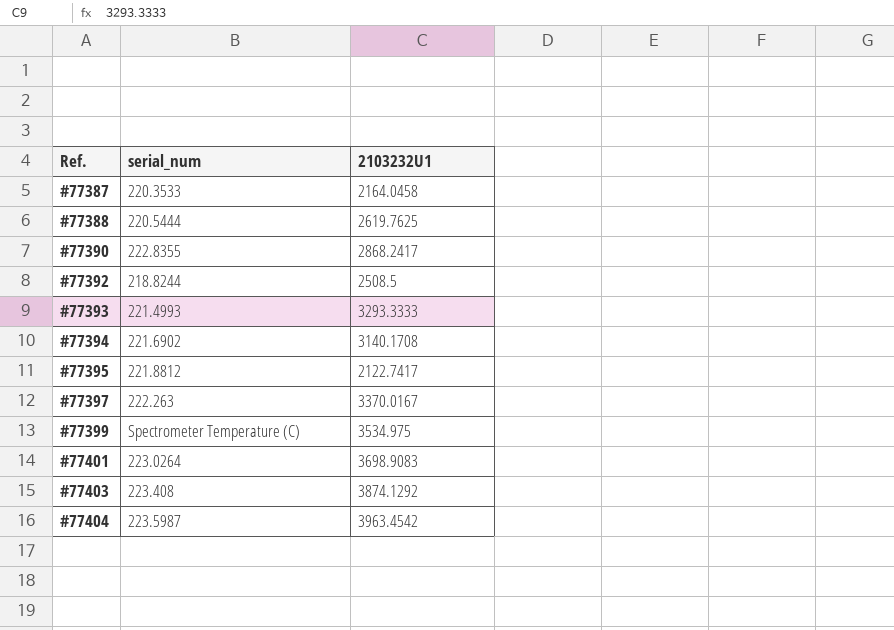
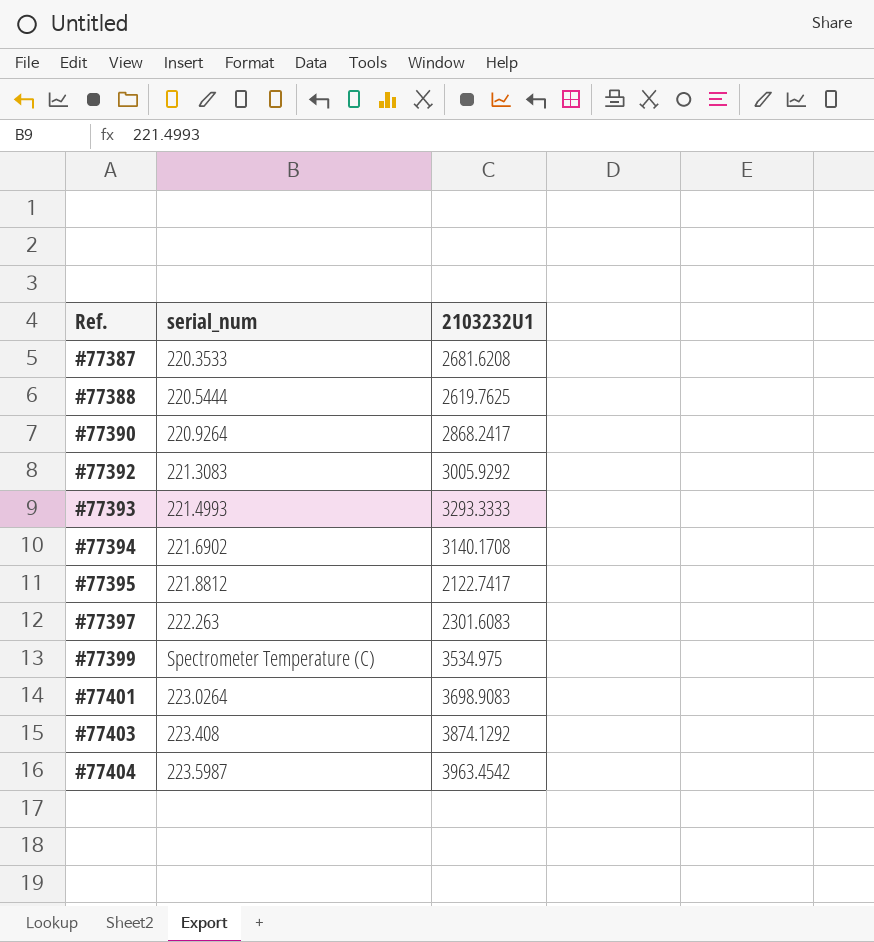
#77387 | 2103232U1: 2164.0458 -> 2681.6208
#77390 | serial_num: 222.8355 -> 220.9264
#77392 | serial_num: 218.8244 -> 221.3083
#77392 | 2103232U1: 2508.5 -> 3005.9292
#77397 | 2103232U1: 3370.0167 -> 2301.6083

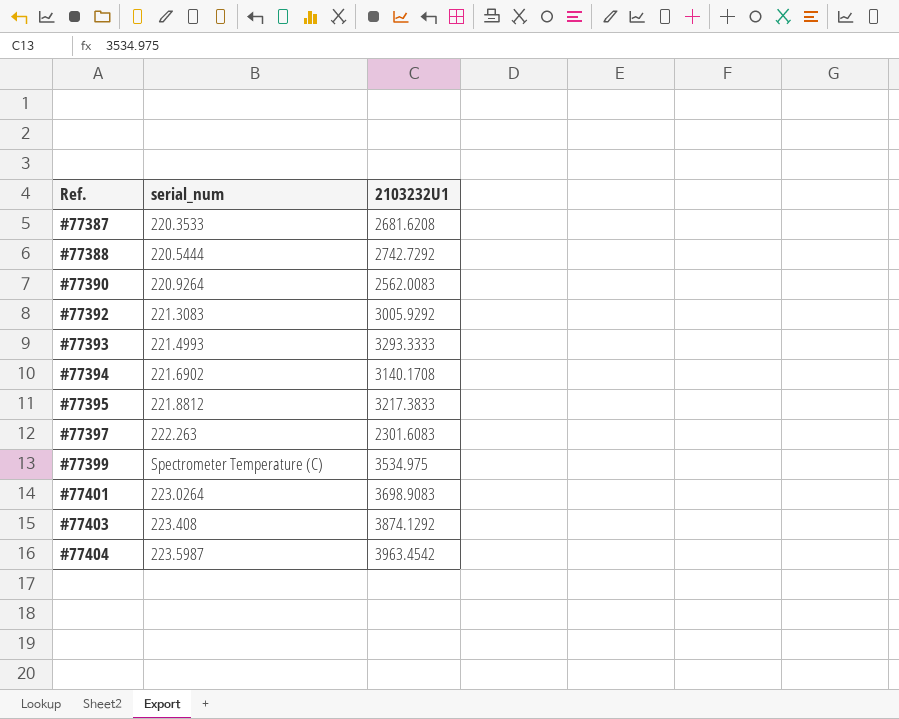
#77388 | 2103232U1: 2619.7625 -> 2742.7292
#77390 | 2103232U1: 2868.2417 -> 2562.0083
#77395 | 2103232U1: 2122.7417 -> 3217.3833

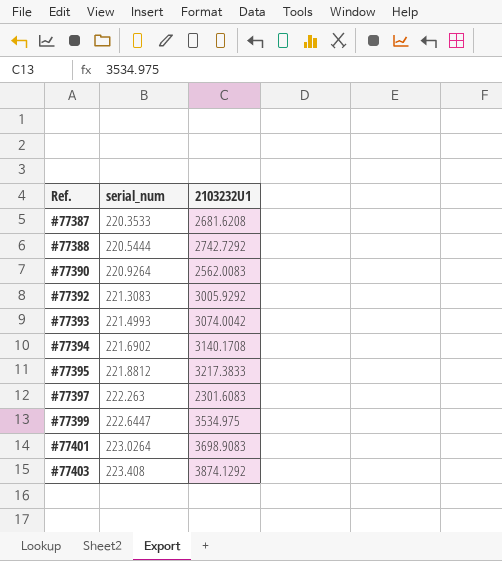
row #77404: 223.5987 | 3963.4542 -> none
#77393 | 2103232U1: 3293.3333 -> 3074.0042
#77399 | serial_num: Spectrometer Temperature (C) -> 222.6447

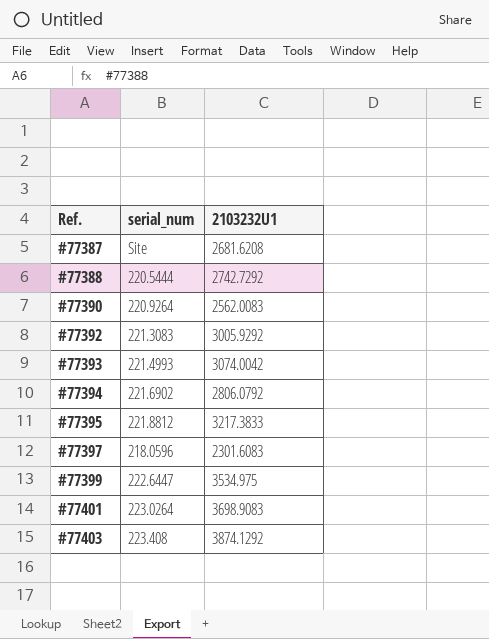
#77387 | serial_num: 220.3533 -> Site
#77394 | 2103232U1: 3140.1708 -> 2806.0792
#77397 | serial_num: 222.263 -> 218.0596

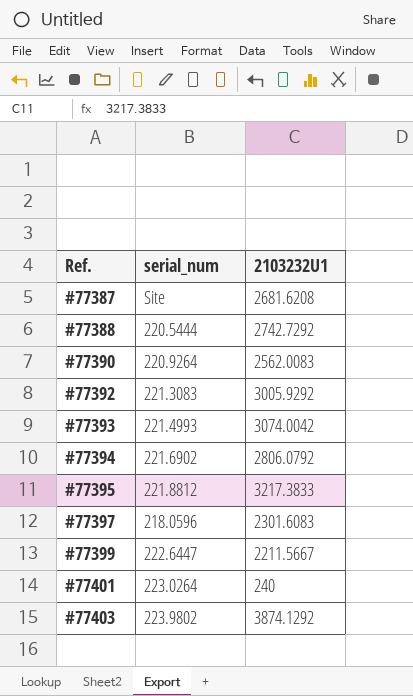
#77399 | 2103232U1: 3534.975 -> 2211.5667
#77401 | 2103232U1: 3698.9083 -> 240
#77403 | serial_num: 223.408 -> 223.9802

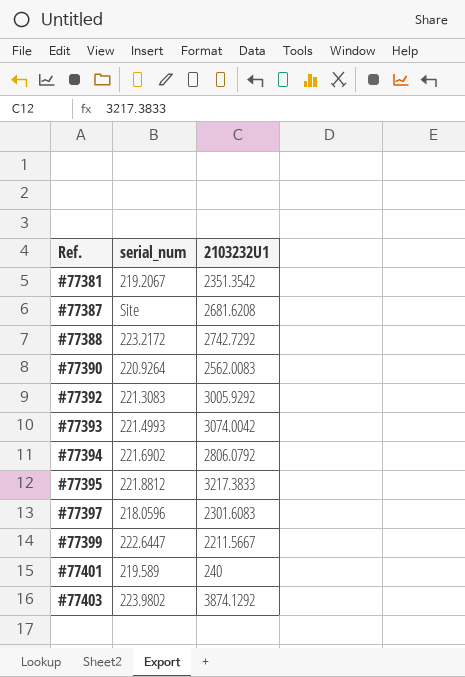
row #77381: none -> 219.2067 | 2351.3542
#77388 | serial_num: 220.5444 -> 223.2172
#77401 | serial_num: 223.0264 -> 219.589

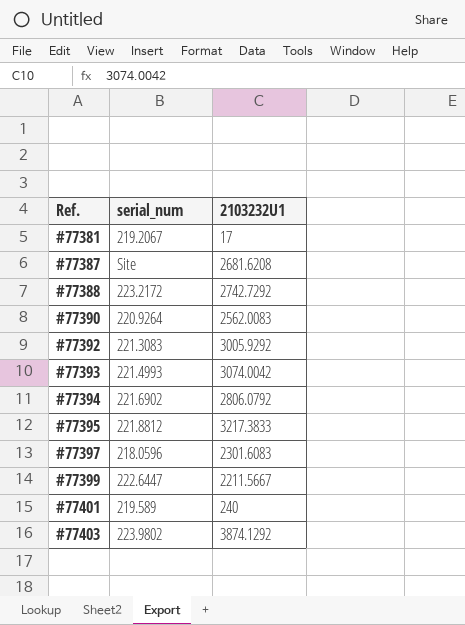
#77381 | 2103232U1: 2351.3542 -> 17

